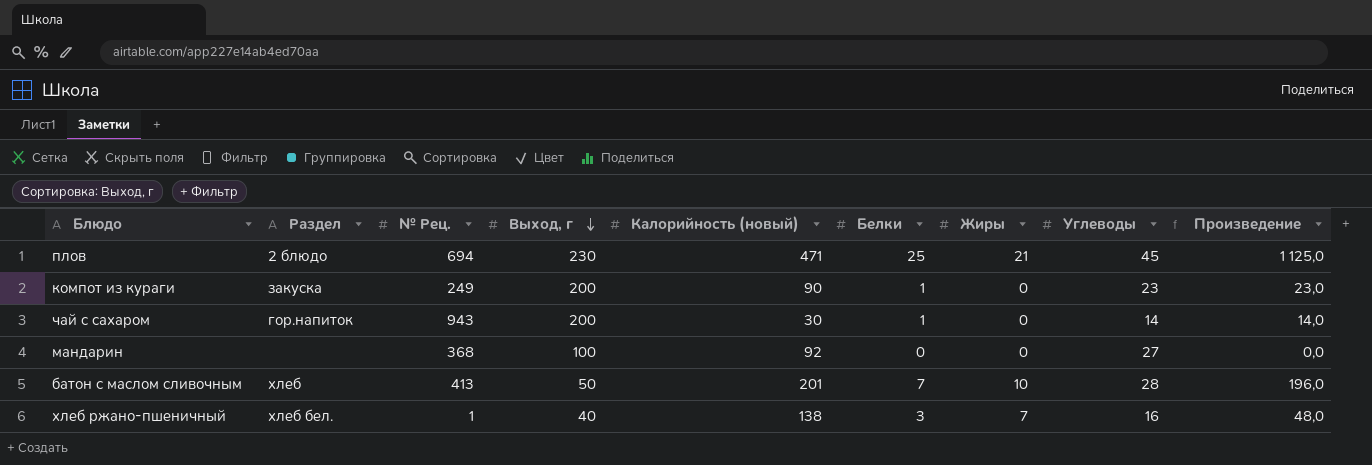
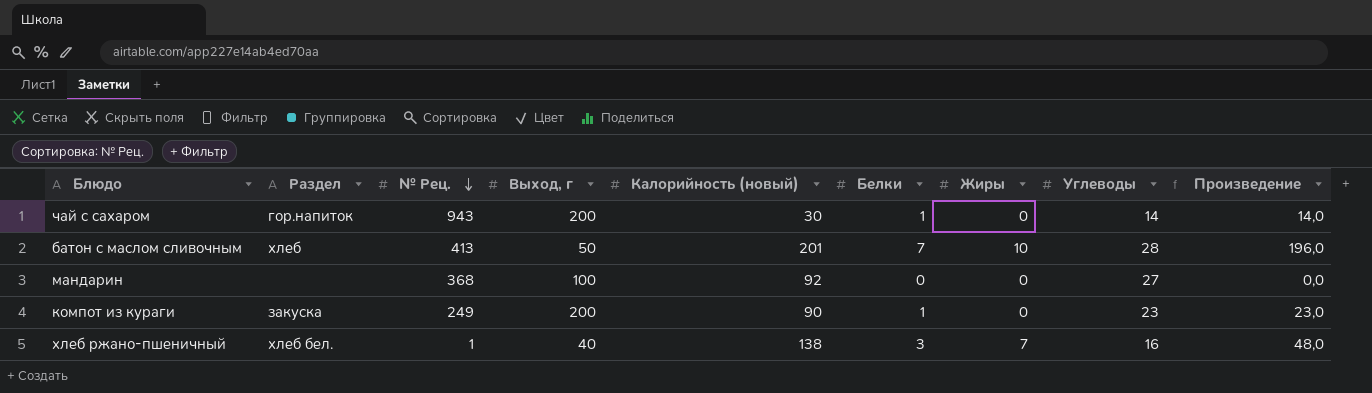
row order: Выход, г descending -> № Рец. descending
row плов: 2 блюдо | 694 | 230 | 471 | 25 | 21 | 45 | 1 125,0 -> none

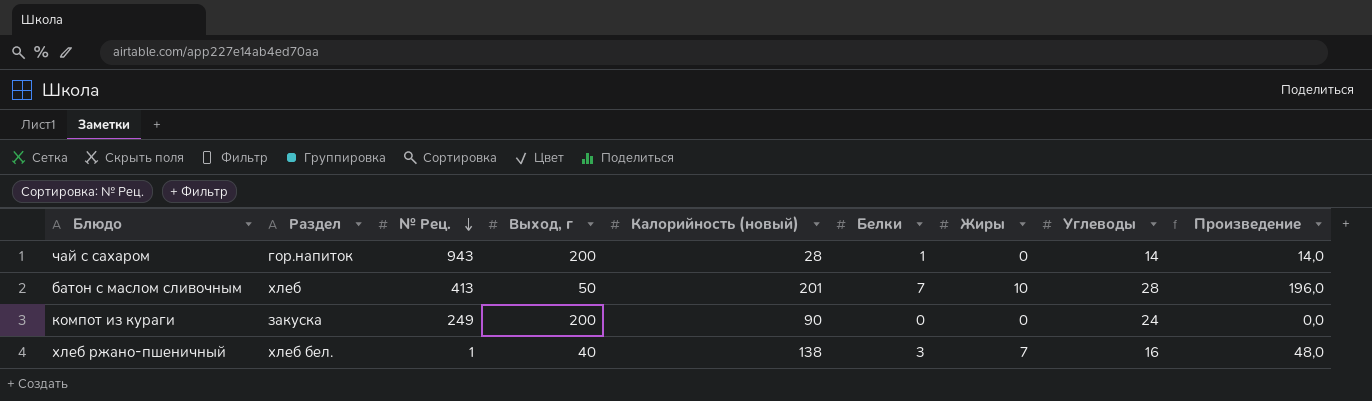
row мандарин: none | 368 | 100 | 92 | 0 | 0 | 27 | 0,0 -> none
чай с сахаром | Калорийность (новый): 30 -> 28
компот из кураги | Белки: 1 -> 0
компот из кураги | Углеводы: 23 -> 24
компот из кураги | Произведение: 23,0 -> 0,0

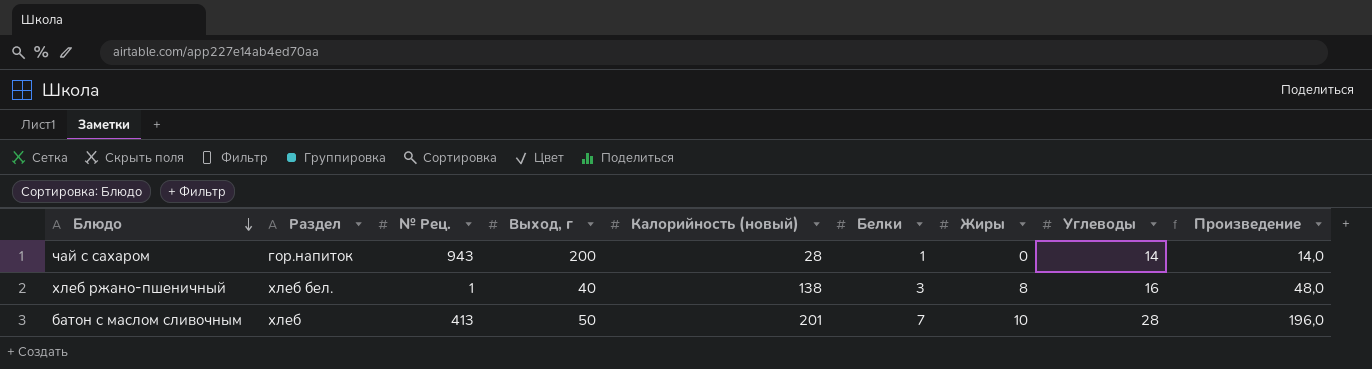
row order: № Рец. descending -> Блюдо descending
row компот из кураги: закуска | 249 | 200 | 90 | 0 | 0 | 24 | 0,0 -> none
хлеб ржано-пшеничный | Жиры: 7 -> 8

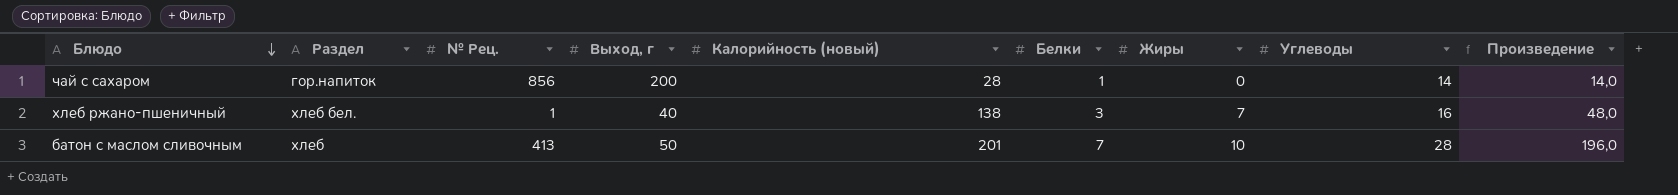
чай с сахаром | № Рец.: 943 -> 856
хлеб ржано-пшеничный | Жиры: 8 -> 7

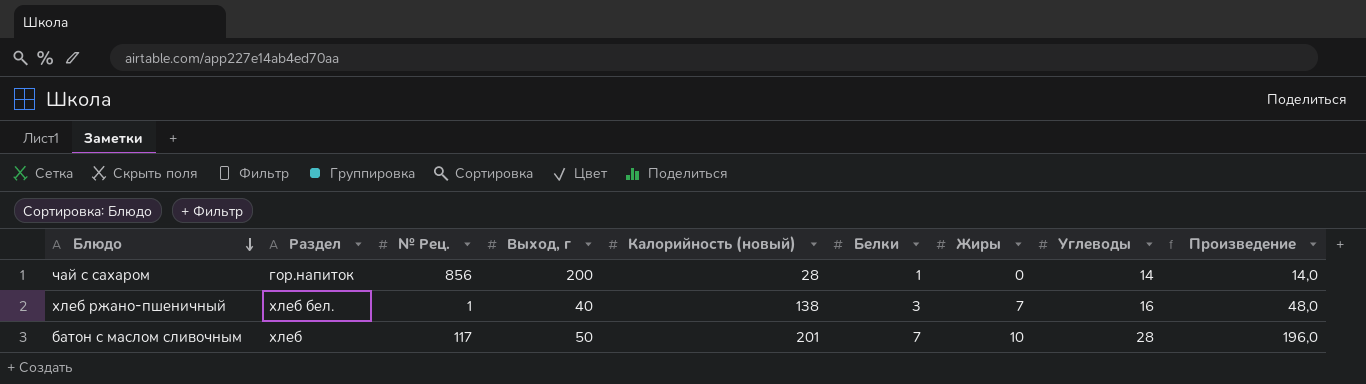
батон с маслом сливочным | № Рец.: 413 -> 117

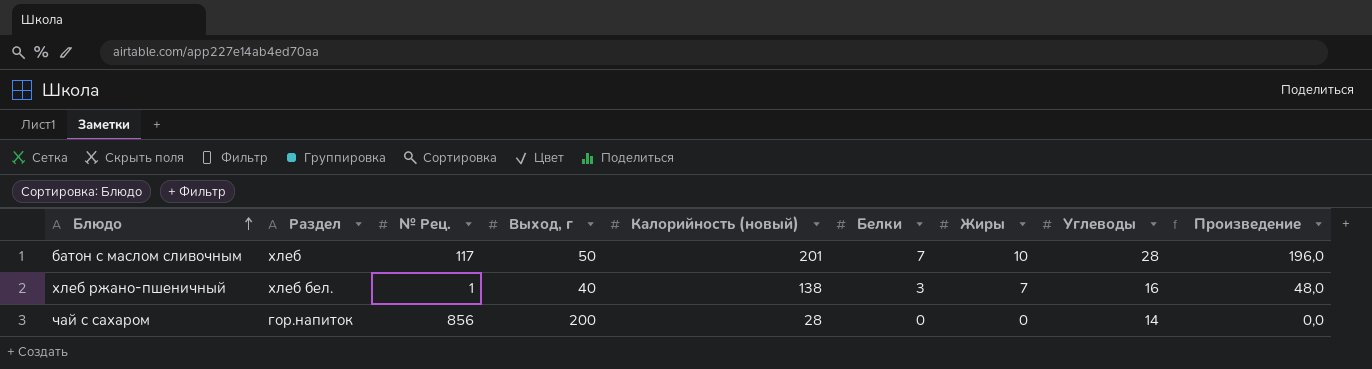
row order: Блюдо descending -> Блюдо ascending
чай с сахаром | Белки: 1 -> 0
чай с сахаром | Произведение: 14,0 -> 0,0

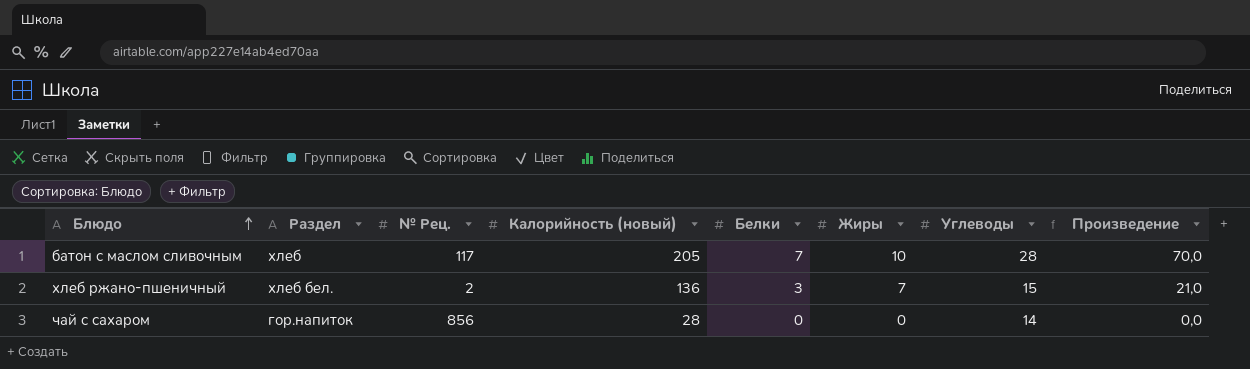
column Выход, г | position: 4 -> none
column Произведение | formula: [Белки] * [Углеводы] -> [Белки] * [Жиры]
батон с маслом сливочным | Калорийность (новый): 201 -> 205
хлеб ржано-пшеничный | № Рец.: 1 -> 2
хлеб ржано-пшеничный | Калорийность (новый): 138 -> 136
хлеб ржано-пшеничный | Углеводы: 16 -> 15

